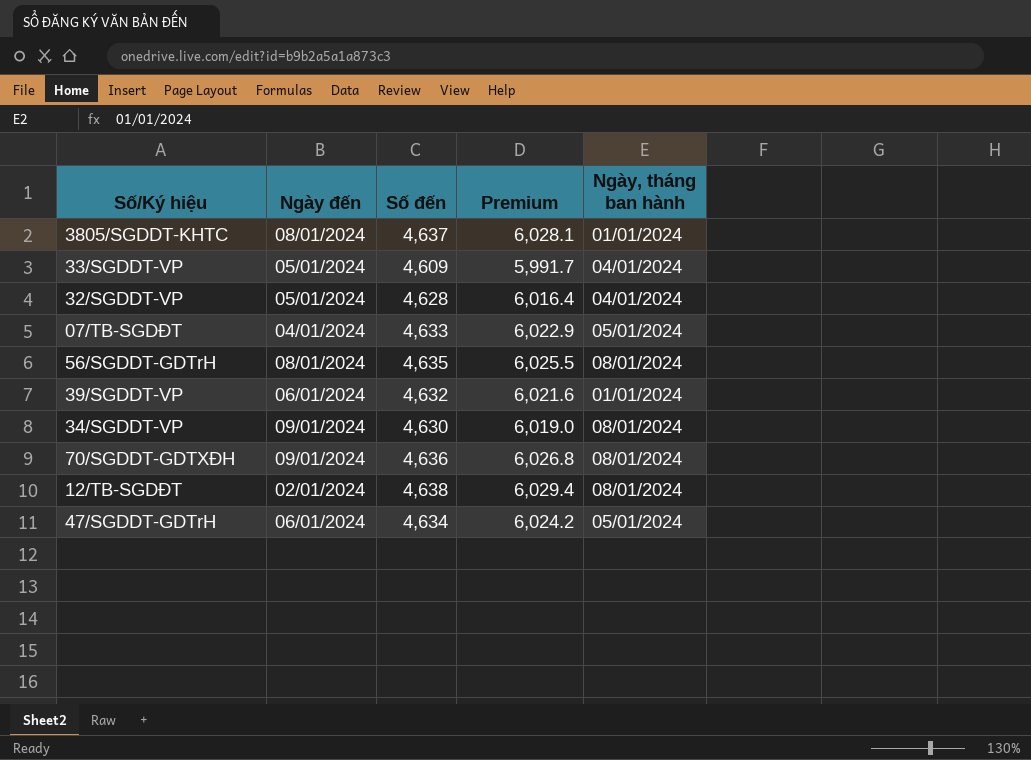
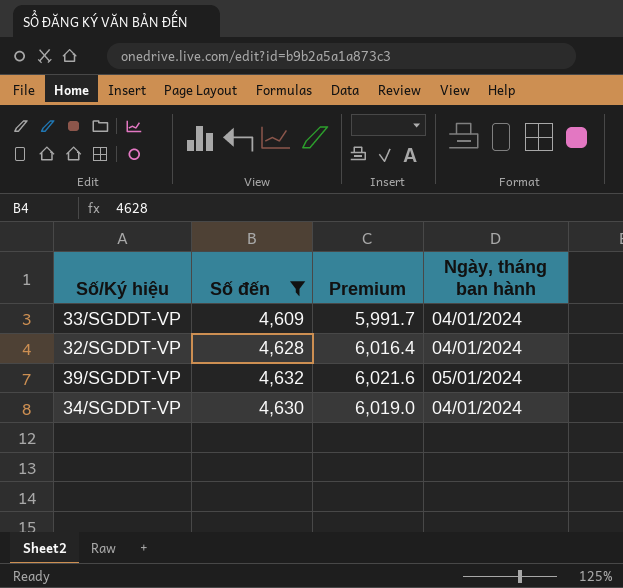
filter: none -> Số đến <= 4,632
column Ngày đến | position: 2 -> none
39/SGDDT-VP | Ngày, tháng ban hành: 01/01/2024 -> 05/01/2024
34/SGDDT-VP | Ngày, tháng ban hành: 08/01/2024 -> 04/01/2024

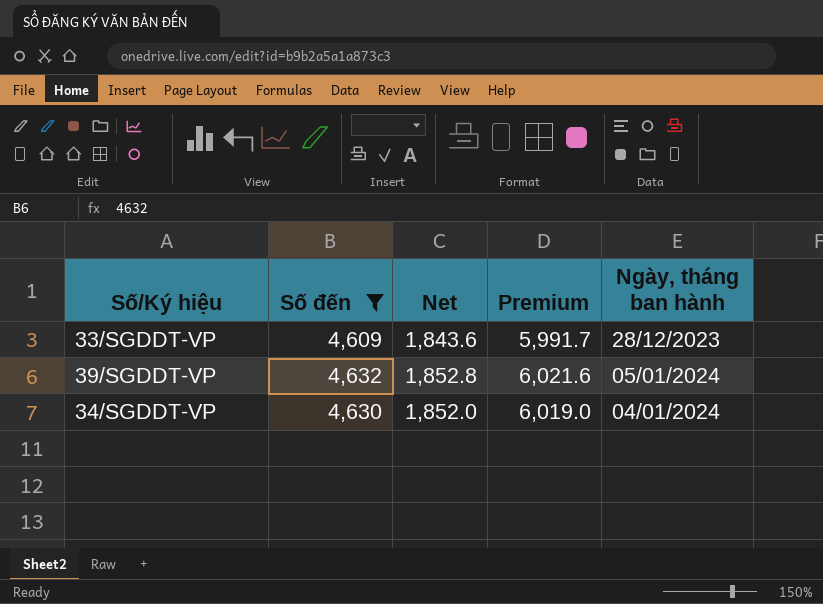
column Net | formula: none -> [Số đến] * 0.4
row 32/SGDDT-VP: 4,628 | 6,016.4 | 04/01/2024 -> none
33/SGDDT-VP | Ngày, tháng ban hành: 04/01/2024 -> 28/12/2023

